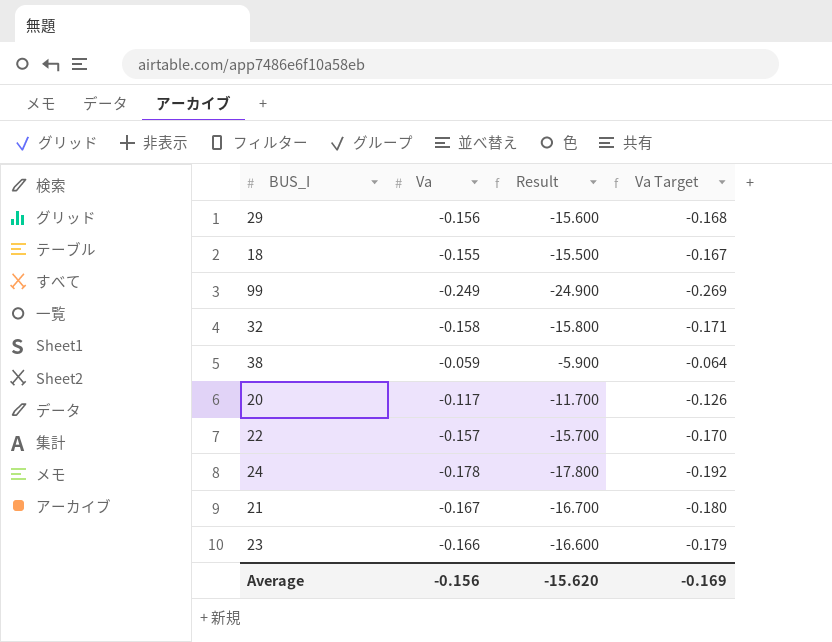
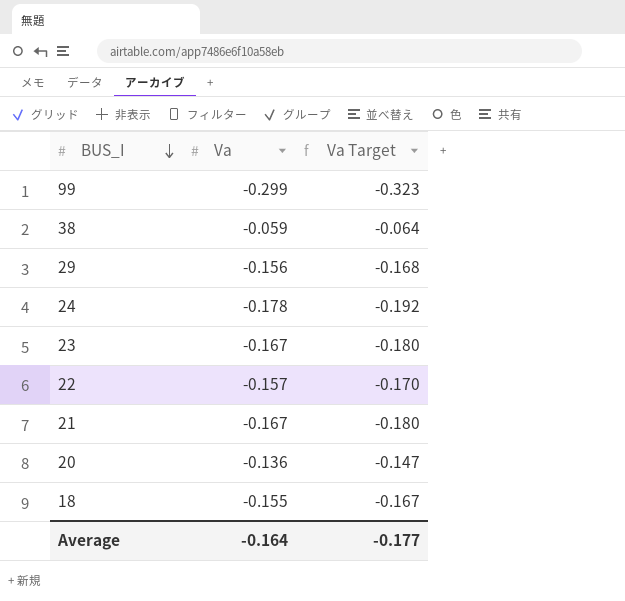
row order: none -> BUS_I descending
column Result | formula: [Va] * 100 -> none
row 32: -0.158 | -15.800 | -0.171 -> none
99 | Va: -0.249 -> -0.299
99 | Va Target: -0.269 -> -0.323
23 | Va: -0.166 -> -0.167
23 | Va Target: -0.179 -> -0.180
20 | Va: -0.117 -> -0.136
20 | Va Target: -0.126 -> -0.147
Average | Va: -0.156 -> -0.164
Average | Va Target: -0.169 -> -0.177

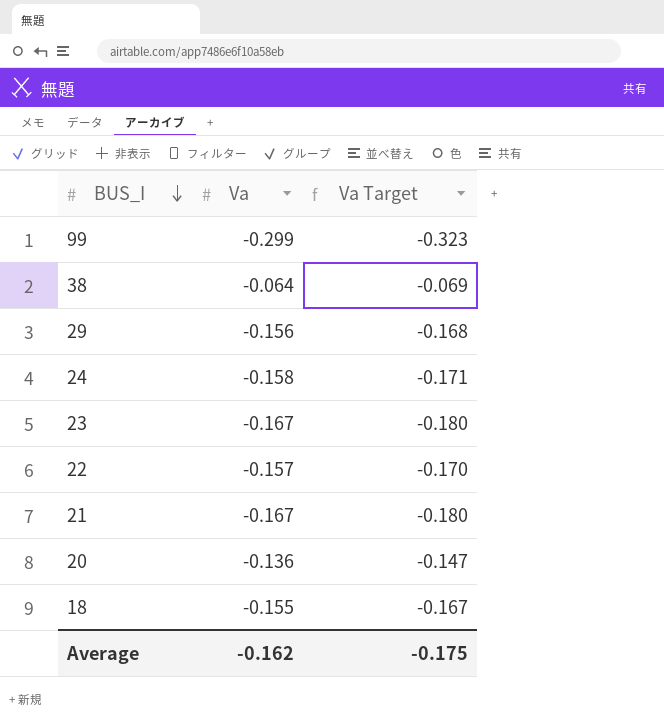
38 | Va: -0.059 -> -0.064
38 | Va Target: -0.064 -> -0.069
24 | Va: -0.178 -> -0.158
24 | Va Target: -0.192 -> -0.171
Average | Va: -0.164 -> -0.162
Average | Va Target: -0.177 -> -0.175

